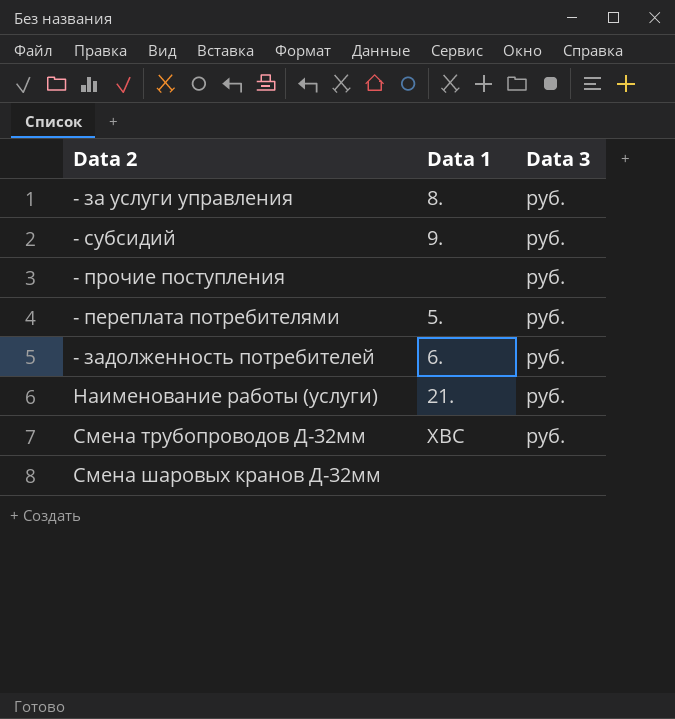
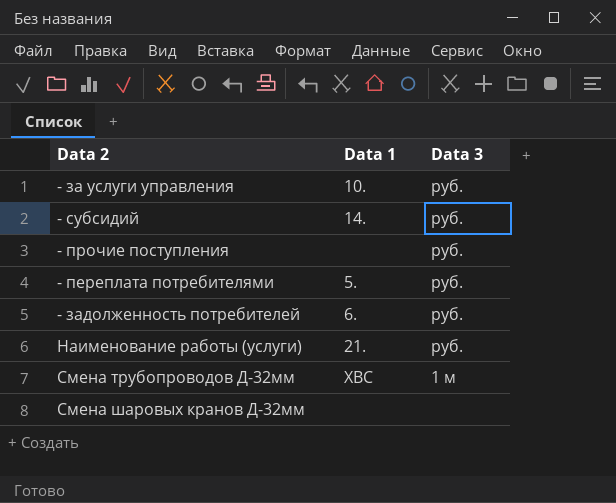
- за услуги управления | Data 1: 8. -> 10.
- субсидий | Data 1: 9. -> 14.
Смена трубопроводов Д-32мм | Data 3: руб. -> 1 м

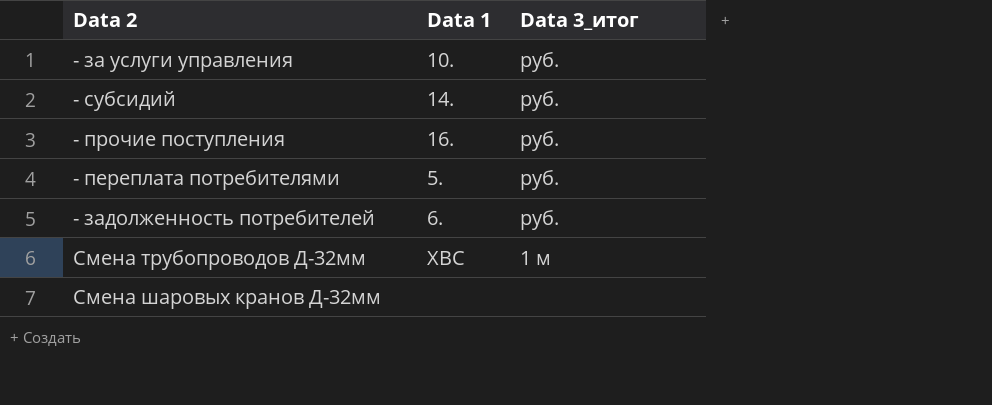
column name: Data 3 -> Data 3_итог
row Наименование работы (услуги): 21. | руб. -> none
- прочие поступления | Data 1: none -> 16.

